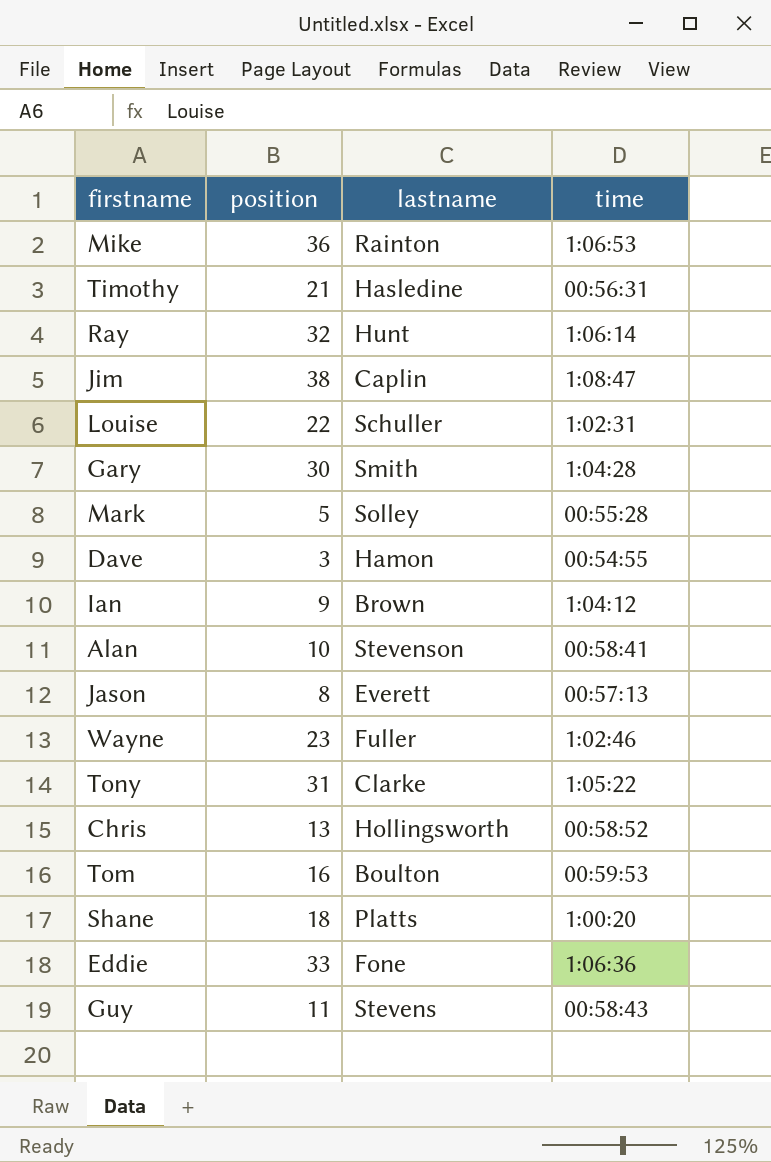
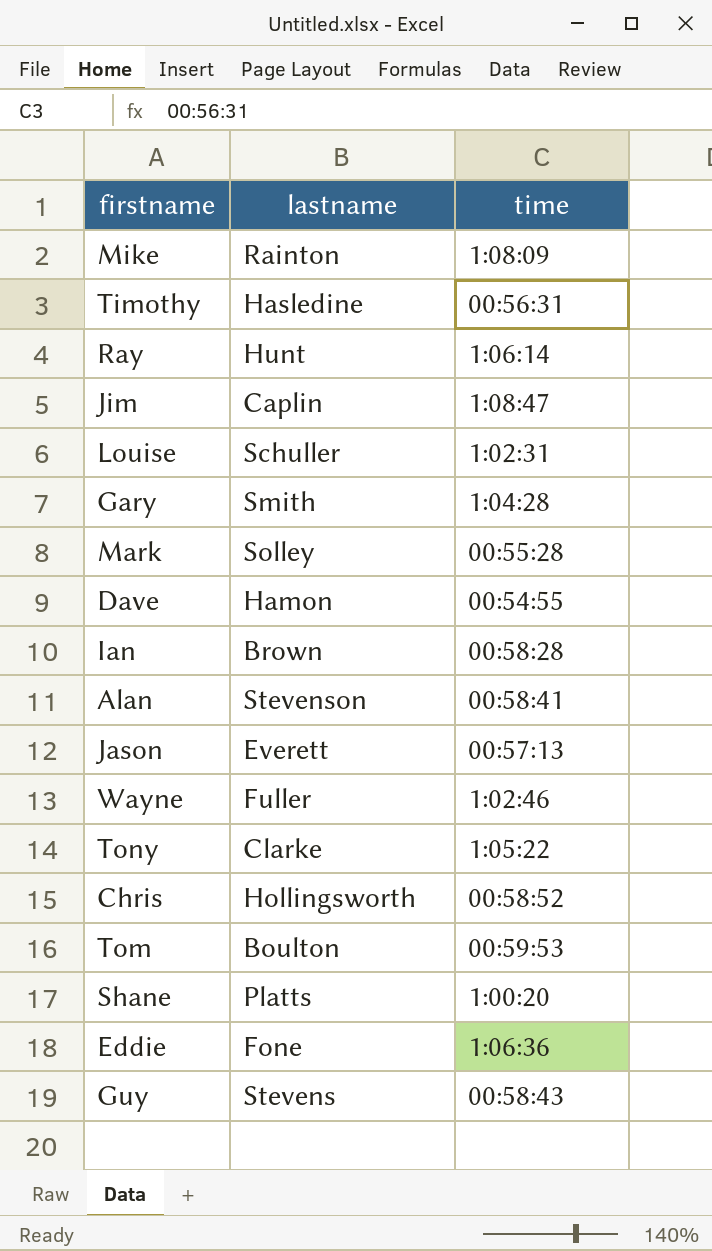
column position | position: 2 -> none
Mike | time: 1:06:53 -> 1:08:09
Ian | time: 1:04:12 -> 00:58:28

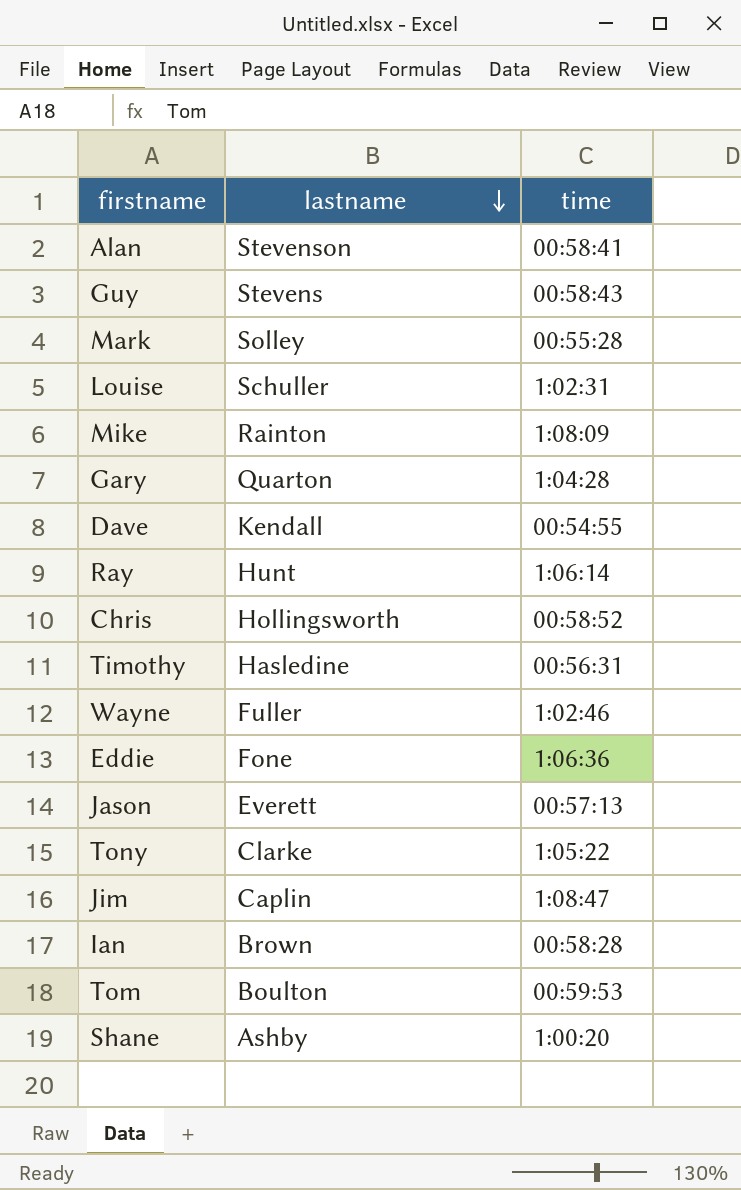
row order: none -> lastname descending
Gary | lastname: Smith -> Quarton
Dave | lastname: Hamon -> Kendall
Shane | lastname: Platts -> Ashby

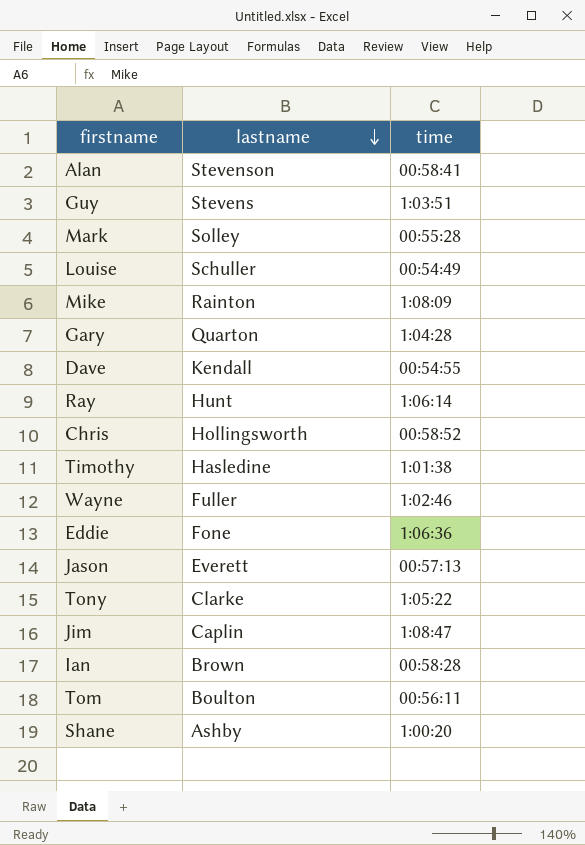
Guy | time: 00:58:43 -> 1:03:51
Louise | time: 1:02:31 -> 00:54:49
Timothy | time: 00:56:31 -> 1:01:38
Tom | time: 00:59:53 -> 00:56:11

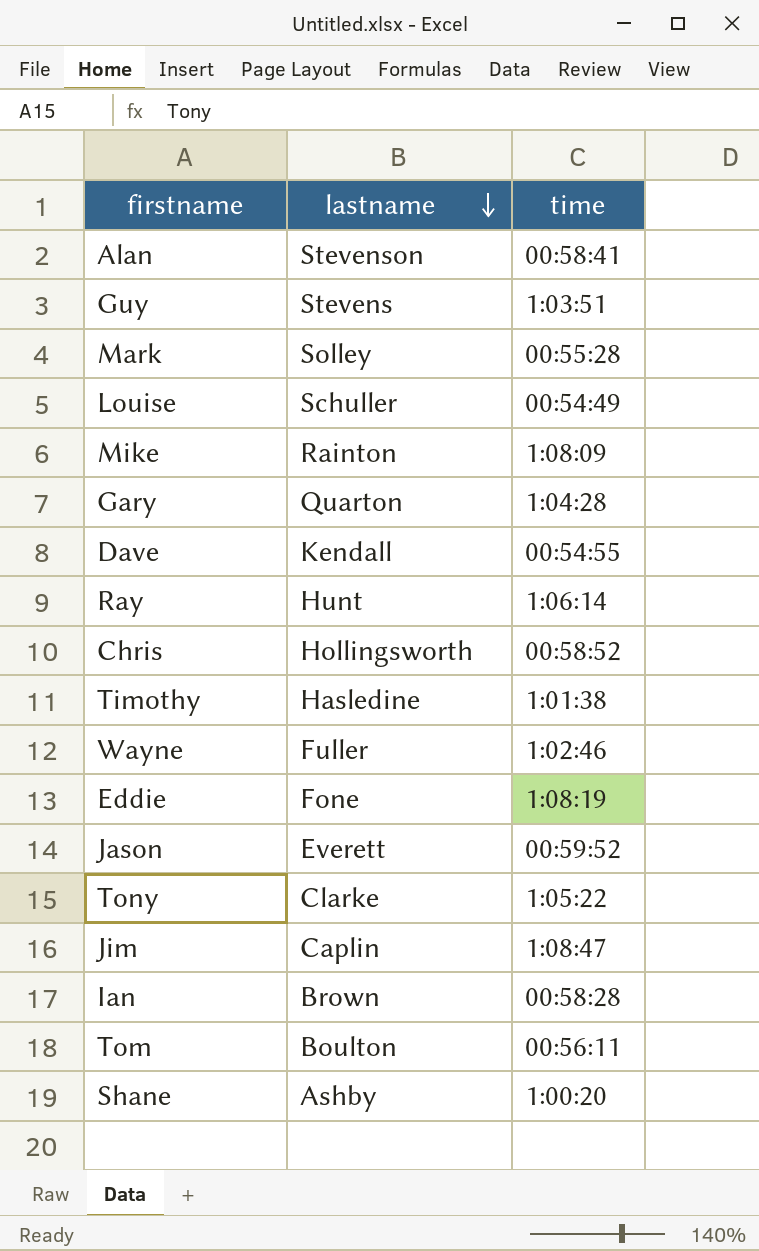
Eddie | time: 1:06:36 -> 1:08:19
Jason | time: 00:57:13 -> 00:59:52

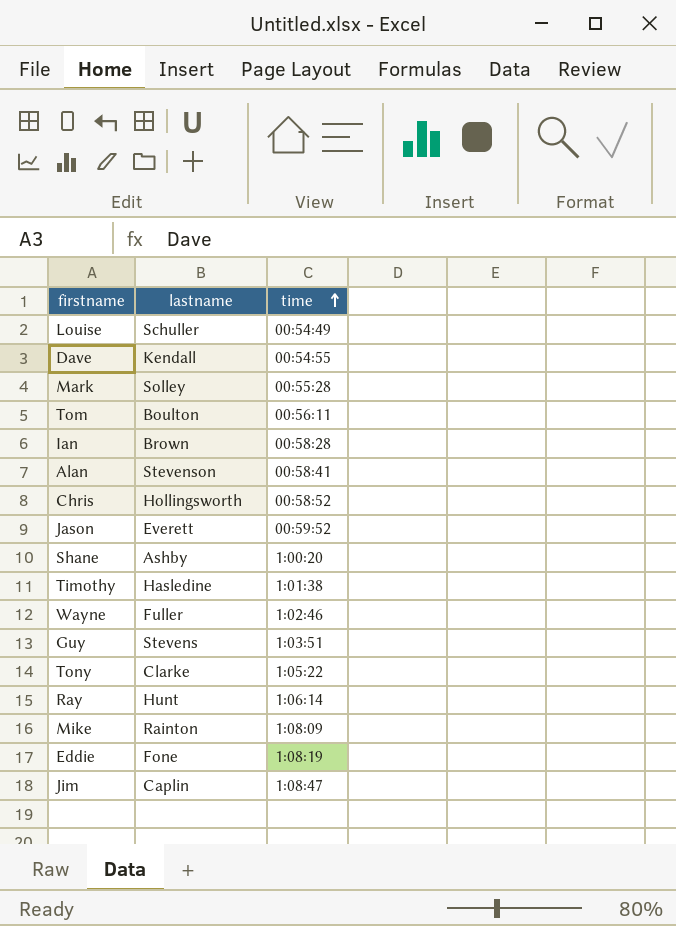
row order: lastname descending -> time ascending
row Gary: Quarton | 1:04:28 -> none

